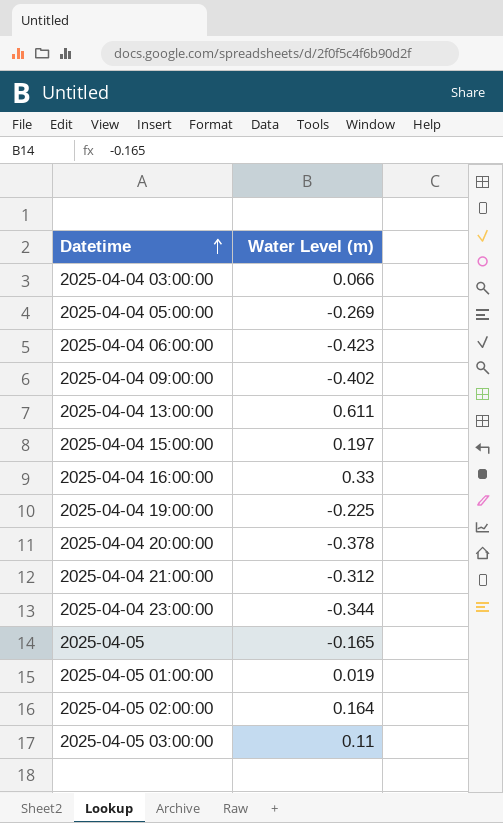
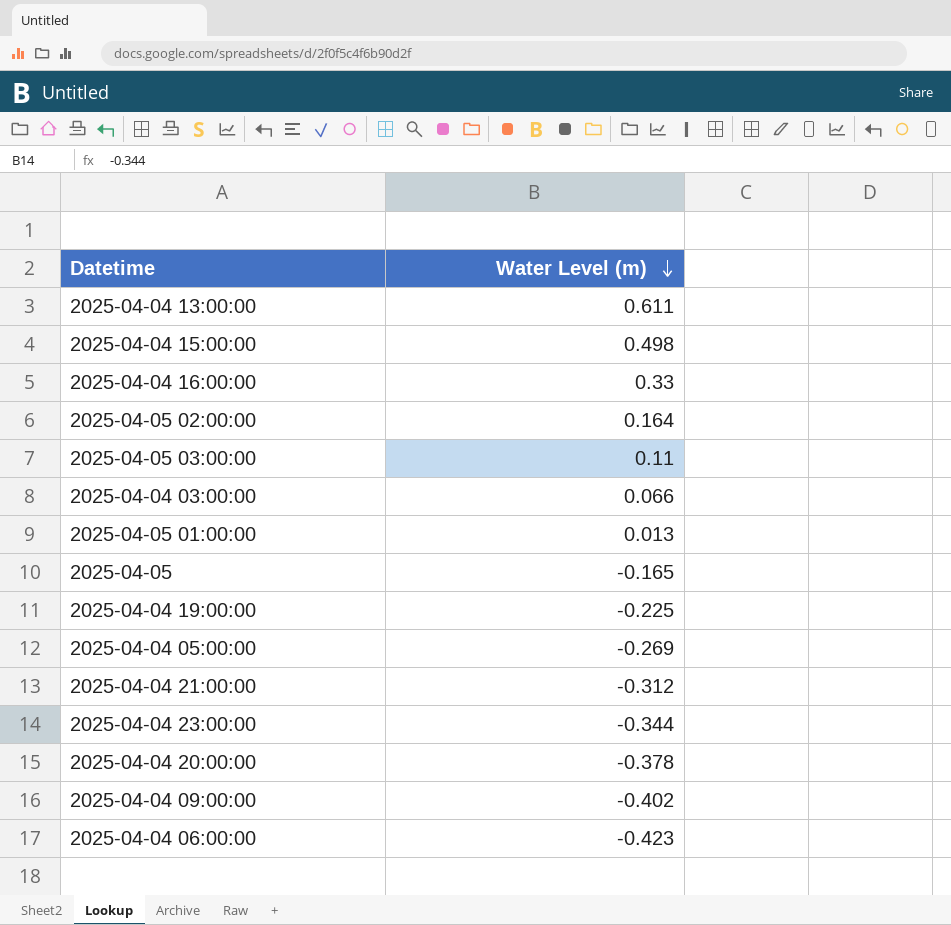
row order: Datetime ascending -> Water Level (m) descending
2025-04-04 15:00:00 | Water Level (m): 0.197 -> 0.498
2025-04-05 01:00:00 | Water Level (m): 0.019 -> 0.013

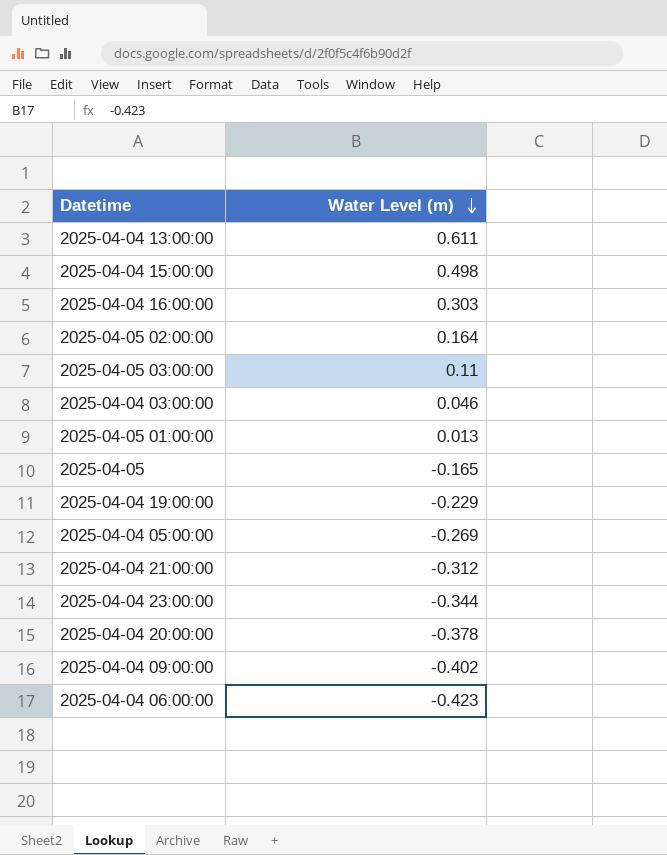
2025-04-04 16:00:00 | Water Level (m): 0.33 -> 0.303
2025-04-04 03:00:00 | Water Level (m): 0.066 -> 0.046
2025-04-04 19:00:00 | Water Level (m): -0.225 -> -0.229

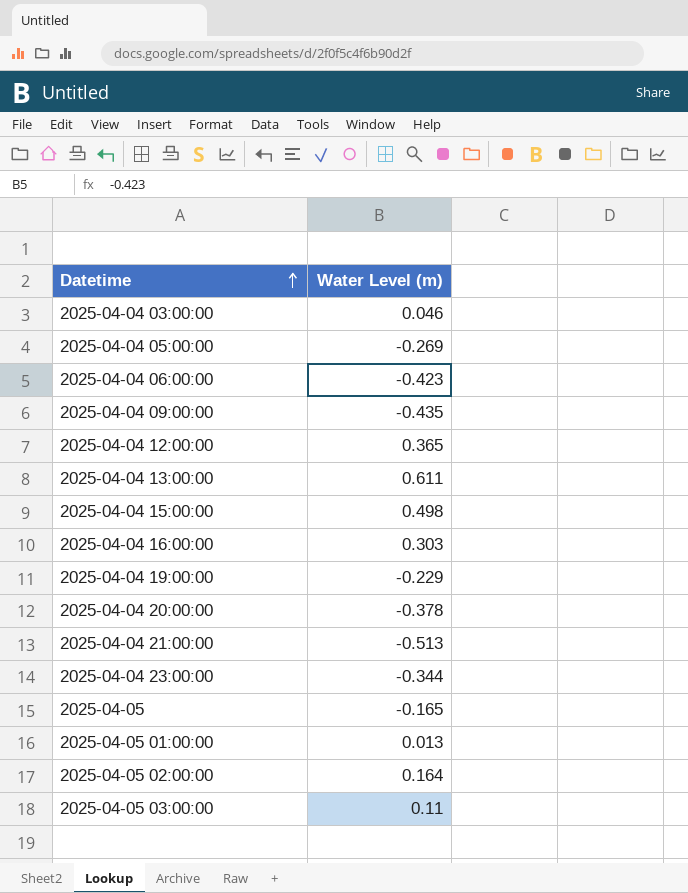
row order: Water Level (m) descending -> Datetime ascending
2025-04-04 09:00:00 | Water Level (m): -0.402 -> -0.435
row 2025-04-04 12:00:00: none -> 0.365
2025-04-04 21:00:00 | Water Level (m): -0.312 -> -0.513

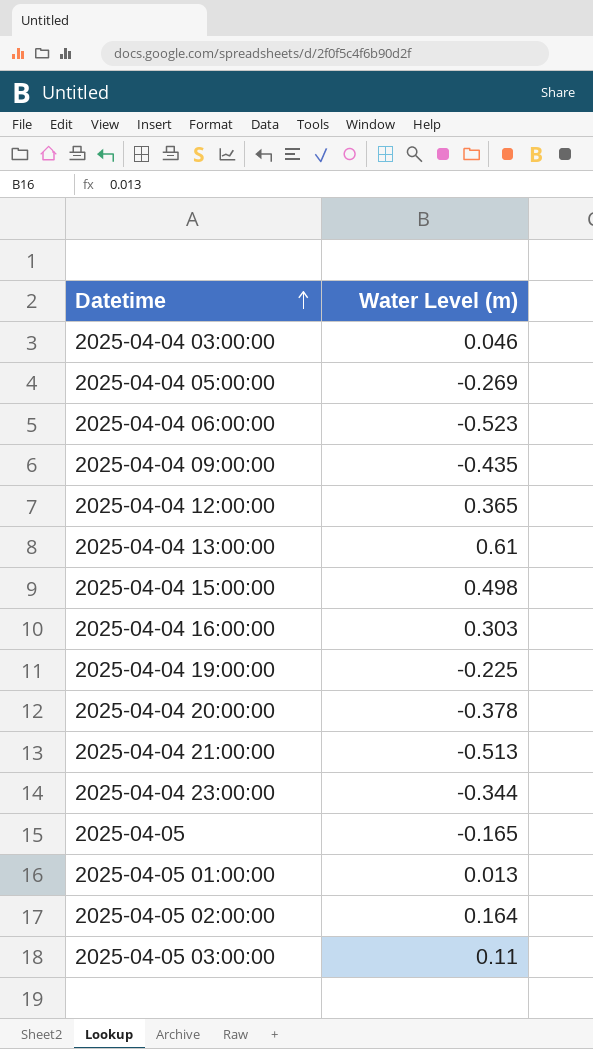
2025-04-04 06:00:00 | Water Level (m): -0.423 -> -0.523
2025-04-04 13:00:00 | Water Level (m): 0.611 -> 0.61
2025-04-04 19:00:00 | Water Level (m): -0.229 -> -0.225

